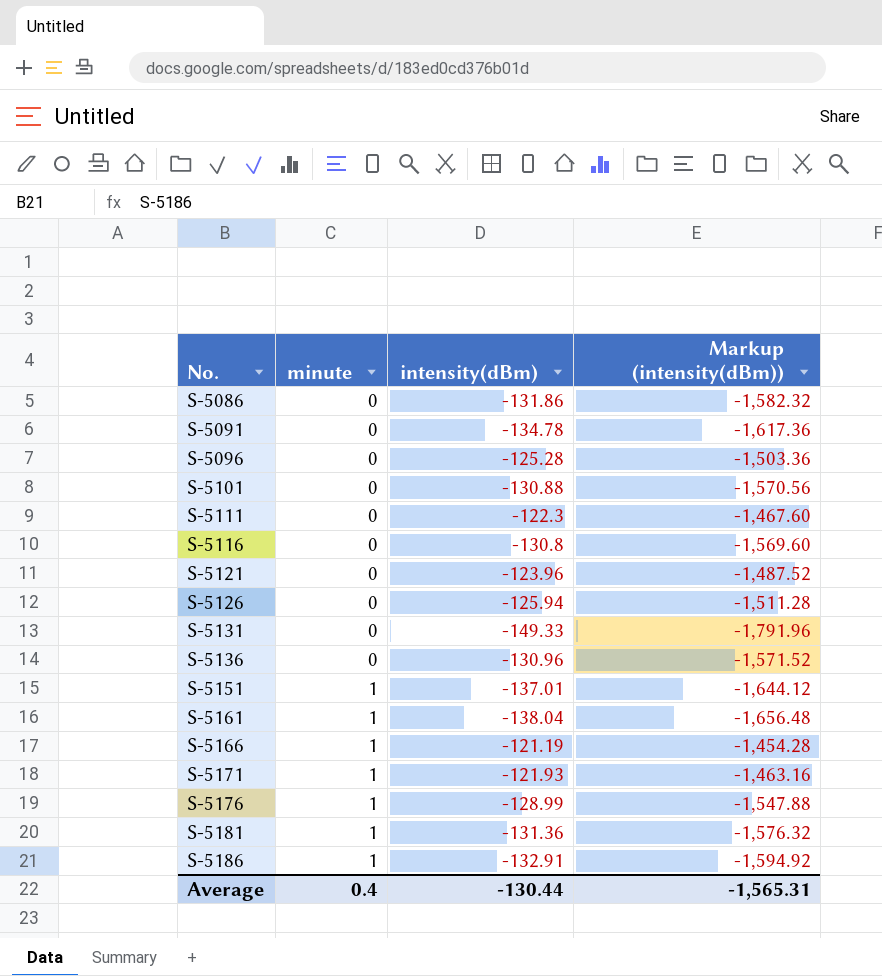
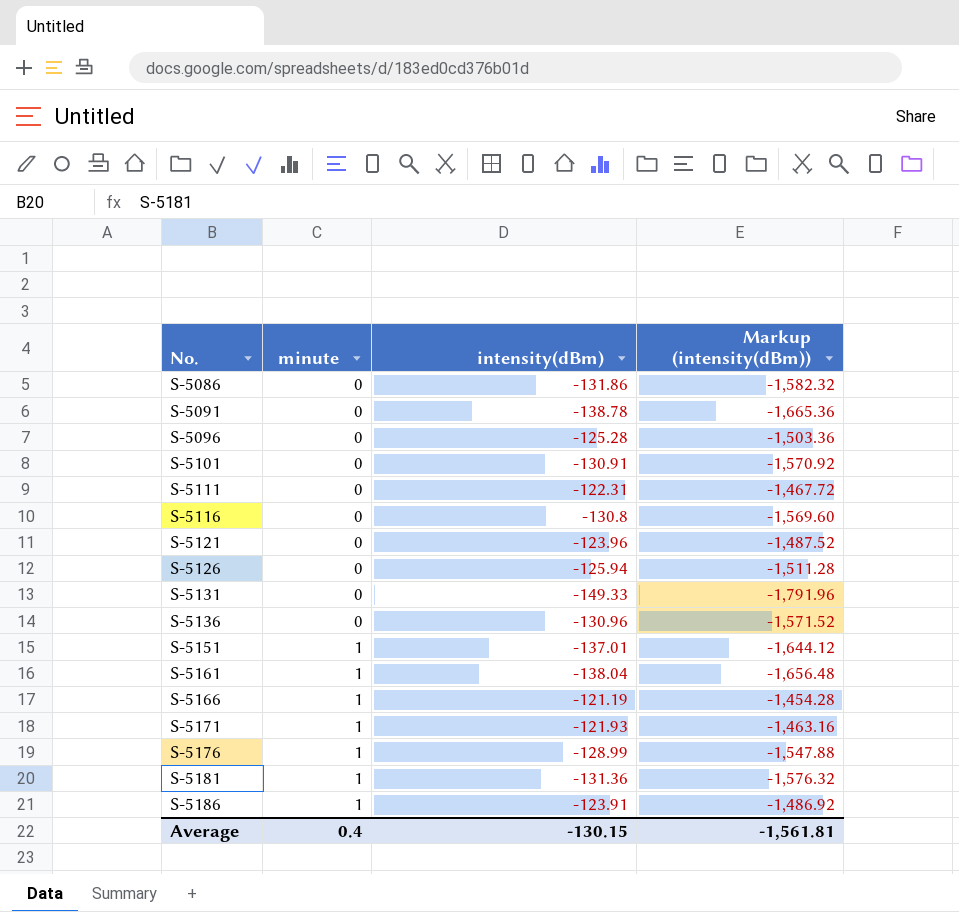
S-5091 | intensity(dBm): -134.78 -> -138.78
S-5091 | Markup (intensity(dBm)): -1,617.36 -> -1,665.36
S-5101 | intensity(dBm): -130.88 -> -130.91
S-5101 | Markup (intensity(dBm)): -1,570.56 -> -1,570.92
S-5111 | intensity(dBm): -122.3 -> -122.31
S-5111 | Markup (intensity(dBm)): -1,467.60 -> -1,467.72
S-5186 | intensity(dBm): -132.91 -> -123.91
S-5186 | Markup (intensity(dBm)): -1,594.92 -> -1,486.92
Average | intensity(dBm): -130.44 -> -130.15
Average | Markup (intensity(dBm)): -1,565.31 -> -1,561.81

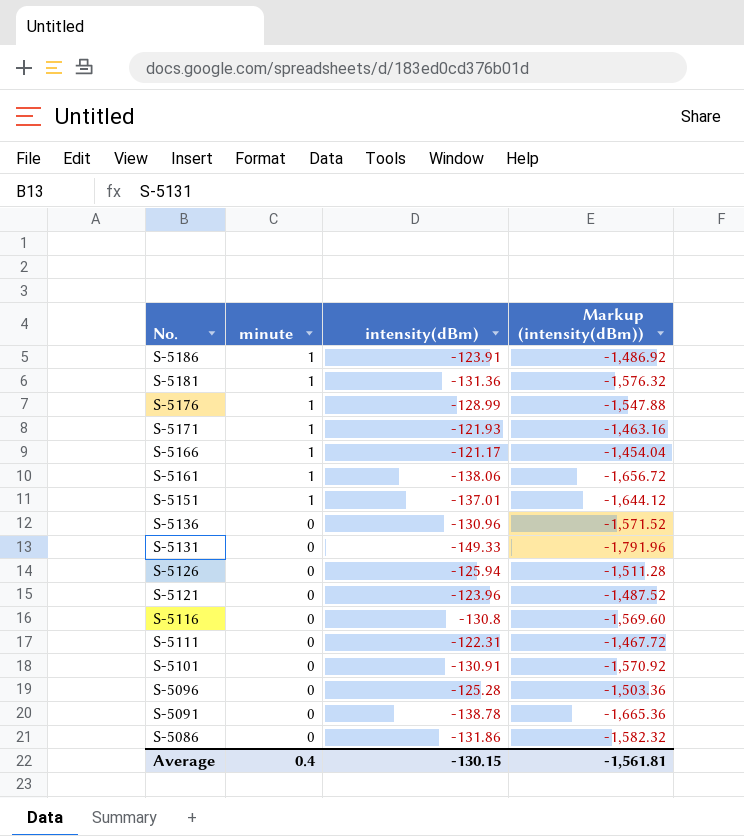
row order: No. ascending -> No. descending
S-5166 | intensity(dBm): -121.19 -> -121.17
S-5166 | Markup (intensity(dBm)): -1,454.28 -> -1,454.04
S-5161 | intensity(dBm): -138.04 -> -138.06
S-5161 | Markup (intensity(dBm)): -1,656.48 -> -1,656.72

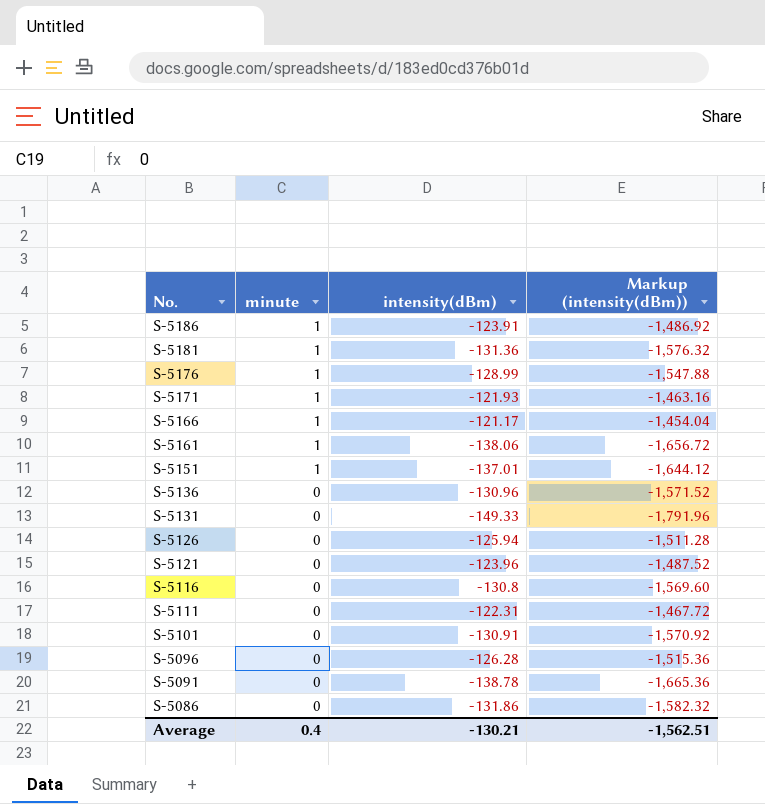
S-5096 | intensity(dBm): -125.28 -> -126.28
S-5096 | Markup (intensity(dBm)): -1,503.36 -> -1,515.36
Average | intensity(dBm): -130.15 -> -130.21
Average | Markup (intensity(dBm)): -1,561.81 -> -1,562.51

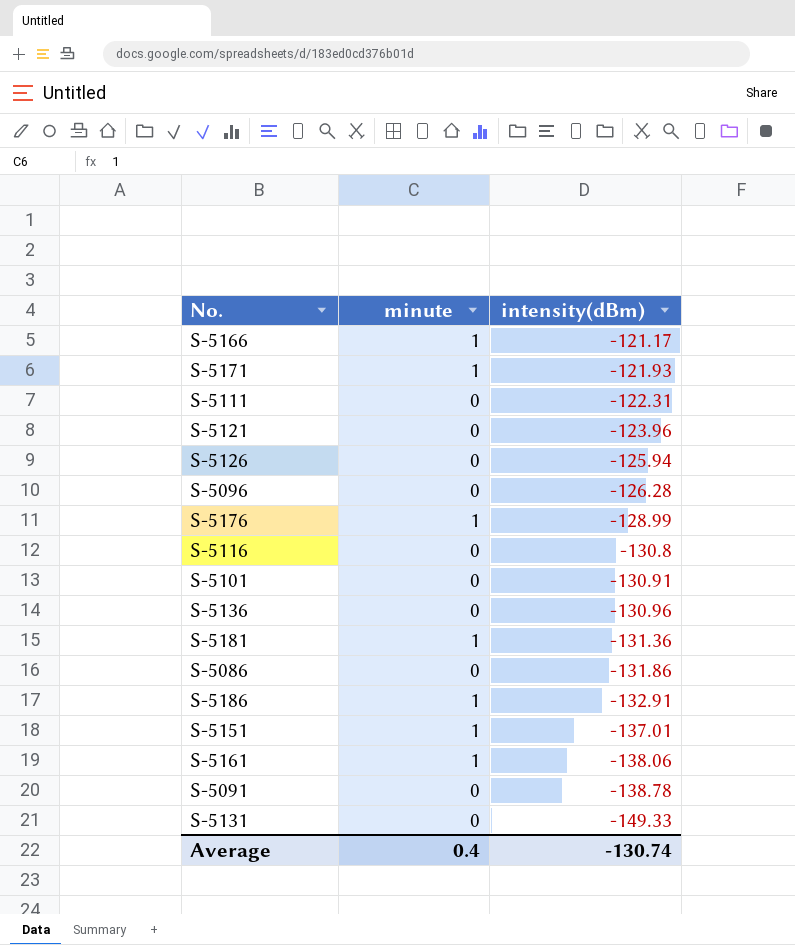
row order: No. descending -> intensity(dBm) descending
column Markup (intensity(dBm)) | formula: [intensity(dBm)] * 12 -> none
S-5186 | intensity(dBm): -123.91 -> -132.91
Average | intensity(dBm): -130.21 -> -130.74

